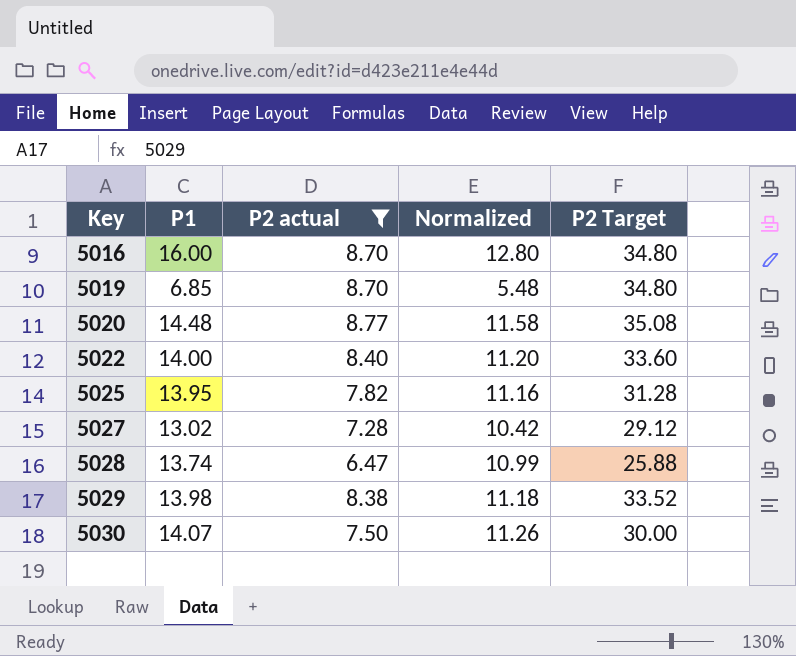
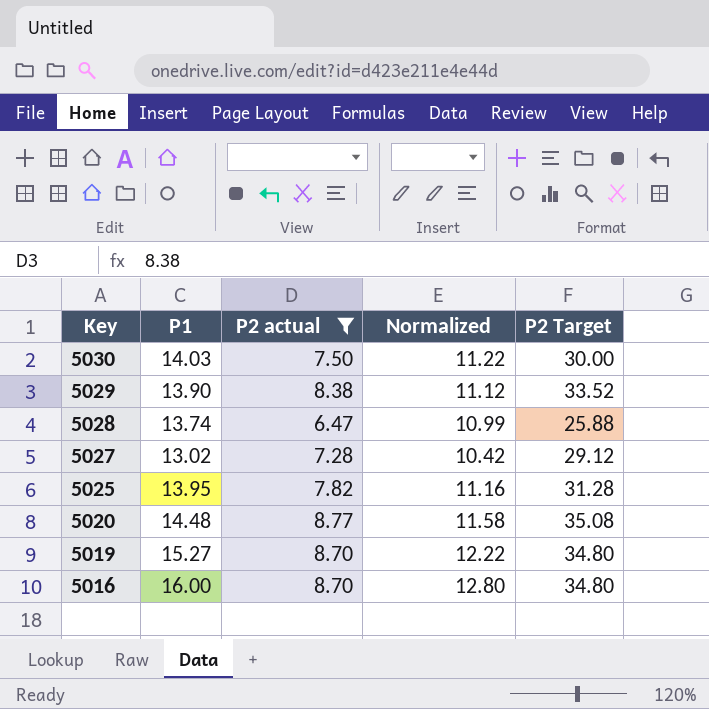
row order: Key ascending -> Key descending
row 5022: 14.00 | 8.40 | 11.20 | 33.60 -> none
5030 | P1: 14.07 -> 14.03
5030 | Normalized: 11.26 -> 11.22
5029 | P1: 13.98 -> 13.90
5029 | Normalized: 11.18 -> 11.12
5019 | P1: 6.85 -> 15.27
5019 | Normalized: 5.48 -> 12.22

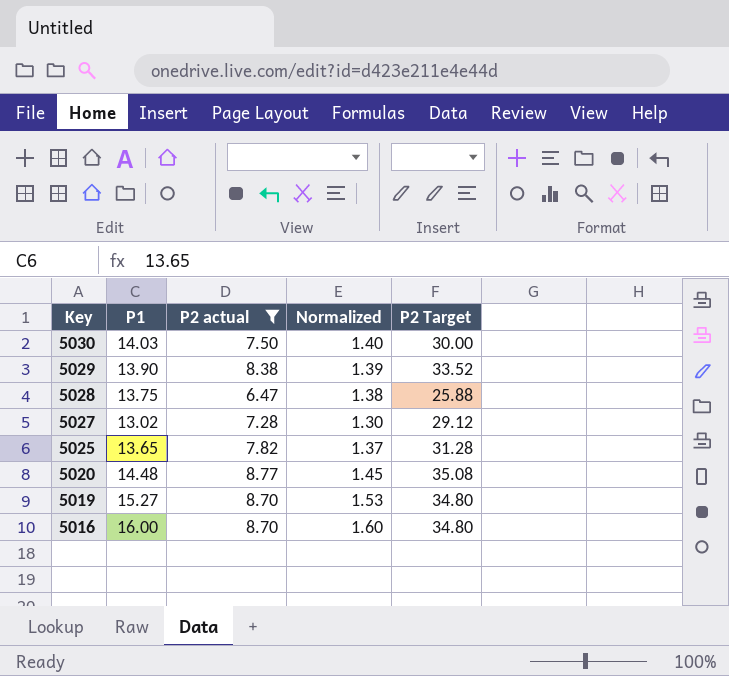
column Normalized | formula: [P1] * 0.8 -> [P1] * 0.1
5028 | P1: 13.74 -> 13.75
5025 | P1: 13.95 -> 13.65

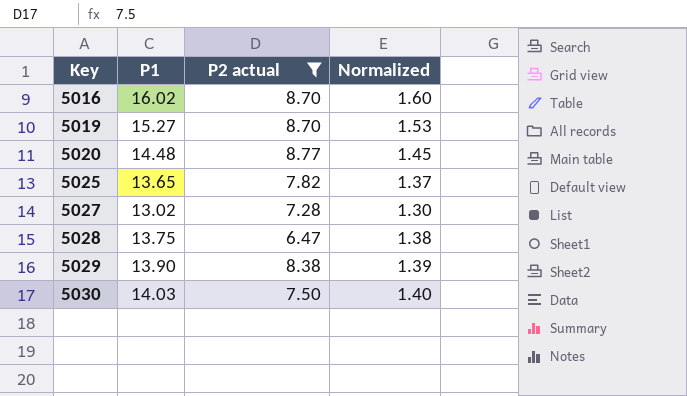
row order: Key descending -> Key ascending
column P2 Target | formula: [P2 actual] * 4 -> none
5016 | P1: 16.00 -> 16.02

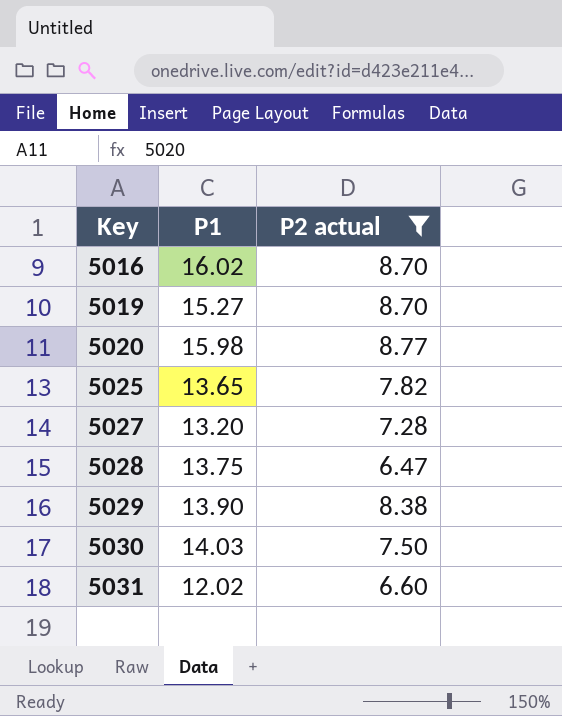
column Normalized | formula: [P1] * 0.1 -> none
5020 | P1: 14.48 -> 15.98
5027 | P1: 13.02 -> 13.20
row 5031: none -> 12.02 | 6.60

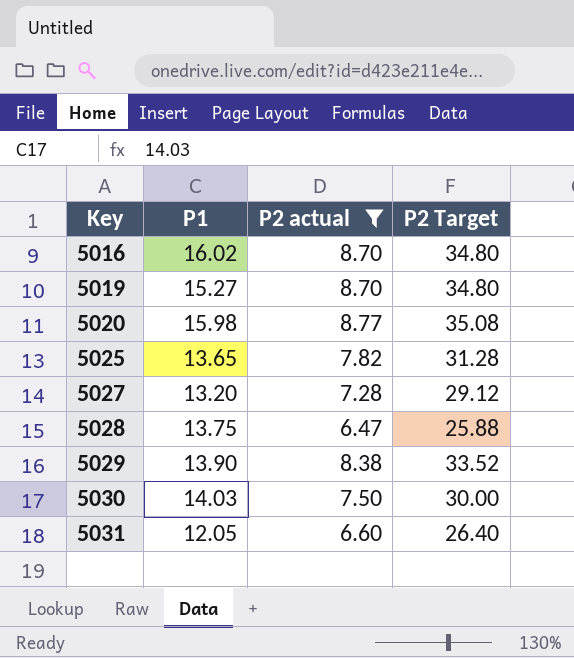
column P2 Target | formula: none -> [P2 actual] * 4
5031 | P1: 12.02 -> 12.05

